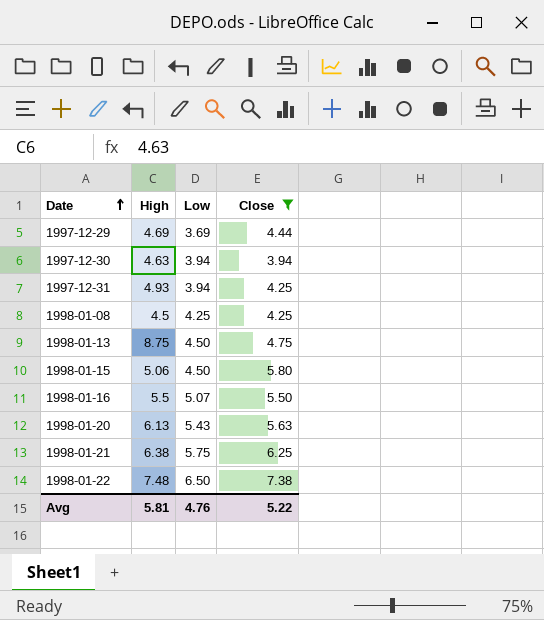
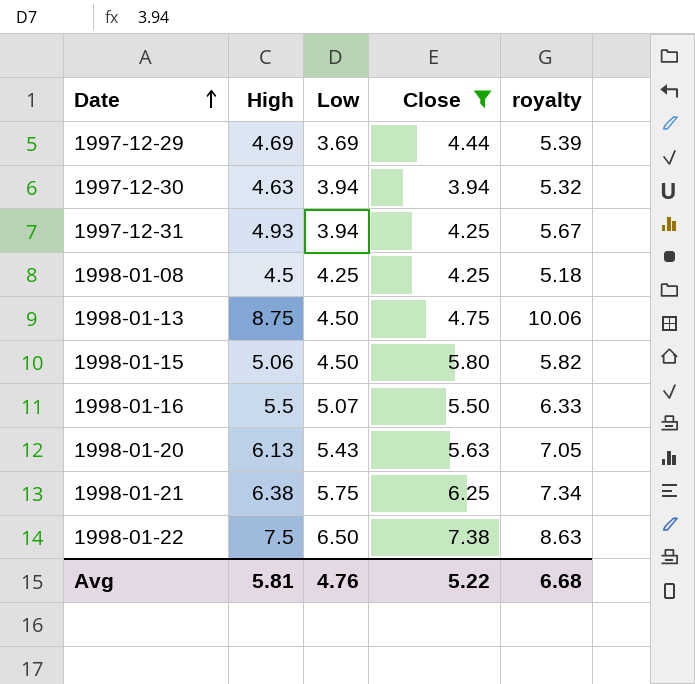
column royalty | formula: none -> [High] * 1.15
1998-01-22 | High: 7.48 -> 7.5

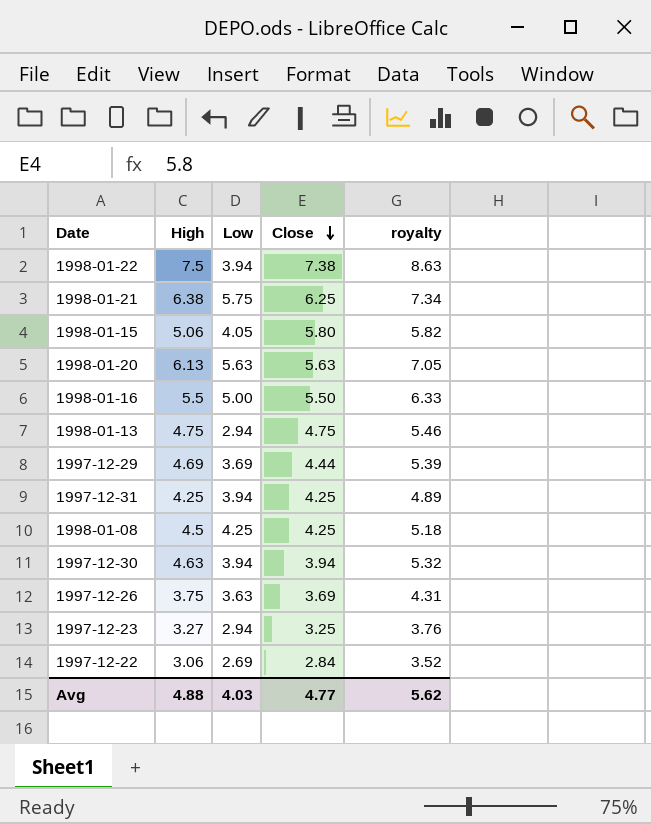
filter: Close >= 3.94 -> none
row order: Date ascending -> Close descending
1998-01-22 | Low: 6.50 -> 3.94
1998-01-15 | Low: 4.50 -> 4.05
1998-01-20 | Low: 5.43 -> 5.63
1998-01-16 | Low: 5.07 -> 5.00
1998-01-13 | High: 8.75 -> 4.75
1998-01-13 | Low: 4.50 -> 2.94
1998-01-13 | royalty: 10.06 -> 5.46
1997-12-31 | High: 4.93 -> 4.25
1997-12-31 | royalty: 5.67 -> 4.89
Avg | High: 5.81 -> 4.88
Avg | Low: 4.76 -> 4.03
Avg | Close: 5.22 -> 4.77
Avg | royalty: 6.68 -> 5.62

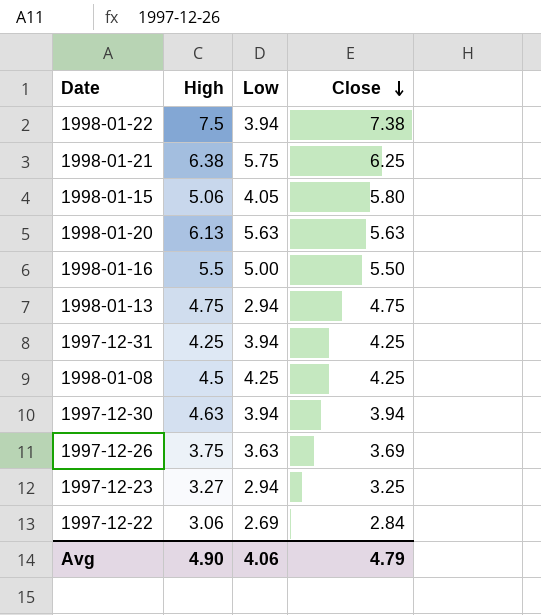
column royalty | formula: [High] * 1.15 -> none
row 1997-12-29: 4.69 | 3.69 | 4.44 | 5.39 -> none
Avg | High: 4.88 -> 4.90
Avg | Low: 4.03 -> 4.06
Avg | Close: 4.77 -> 4.79

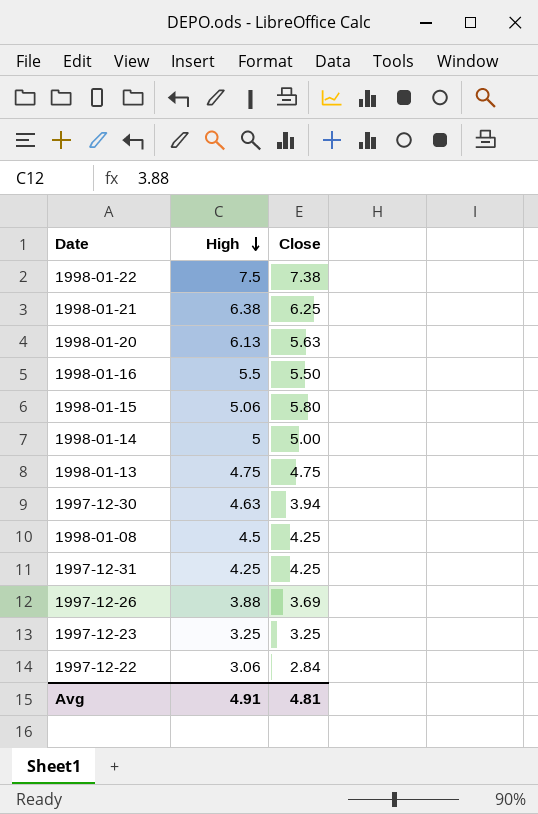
row order: Close descending -> High descending
column Low | position: 3 -> none
row 1998-01-14: none -> 5 | 5.00
1997-12-26 | High: 3.75 -> 3.88
1997-12-23 | High: 3.27 -> 3.25
Avg | High: 4.90 -> 4.91
Avg | Close: 4.79 -> 4.81

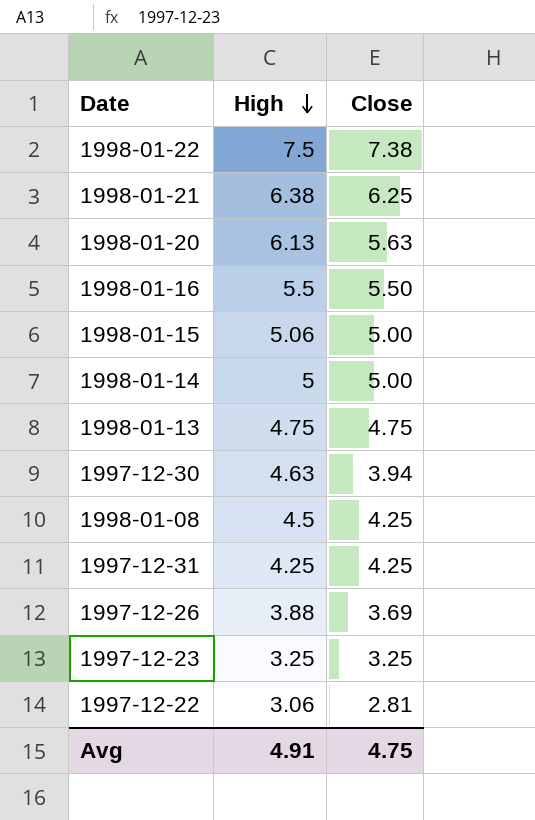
1998-01-15 | Close: 5.80 -> 5.00
1997-12-22 | Close: 2.84 -> 2.81
Avg | Close: 4.81 -> 4.75

